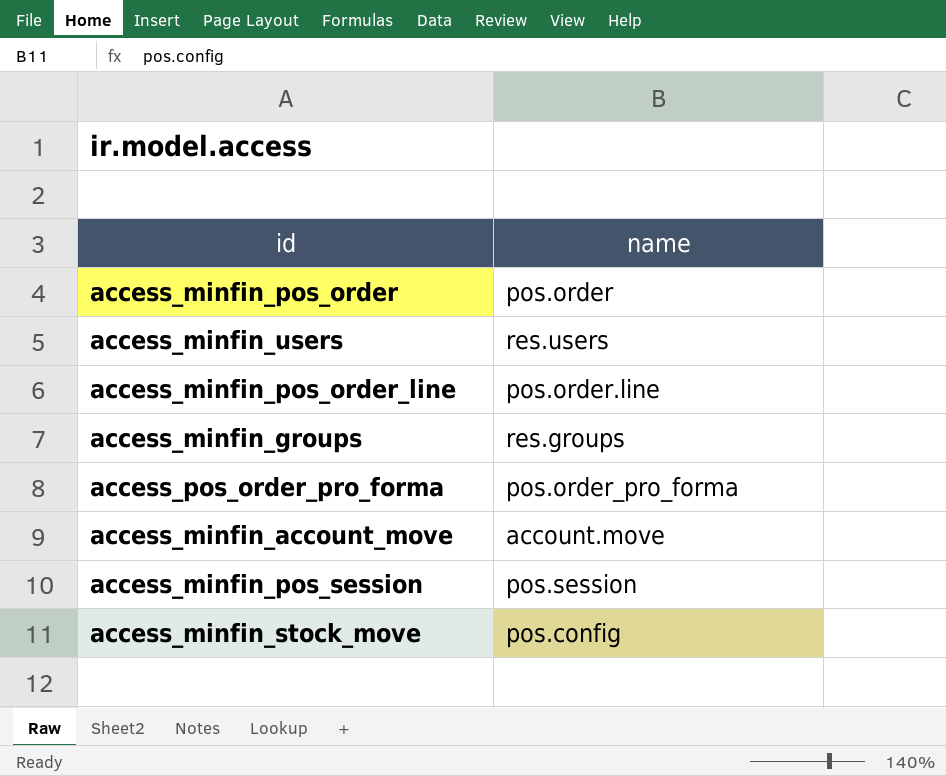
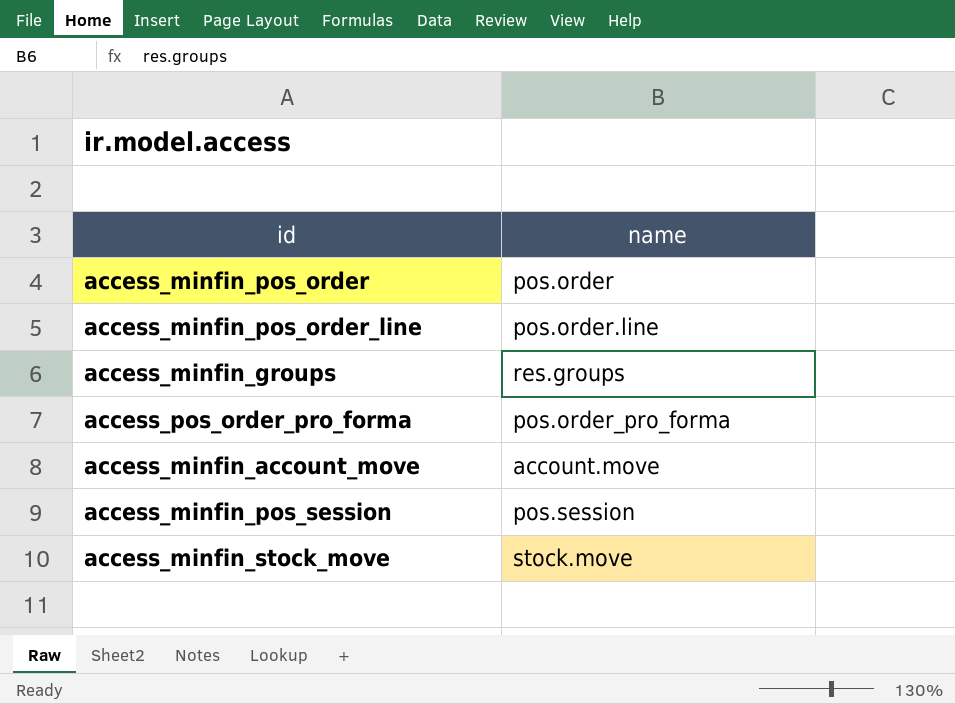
row access_minfin_users: res.users -> none
access_minfin_stock_move | name: pos.config -> stock.move

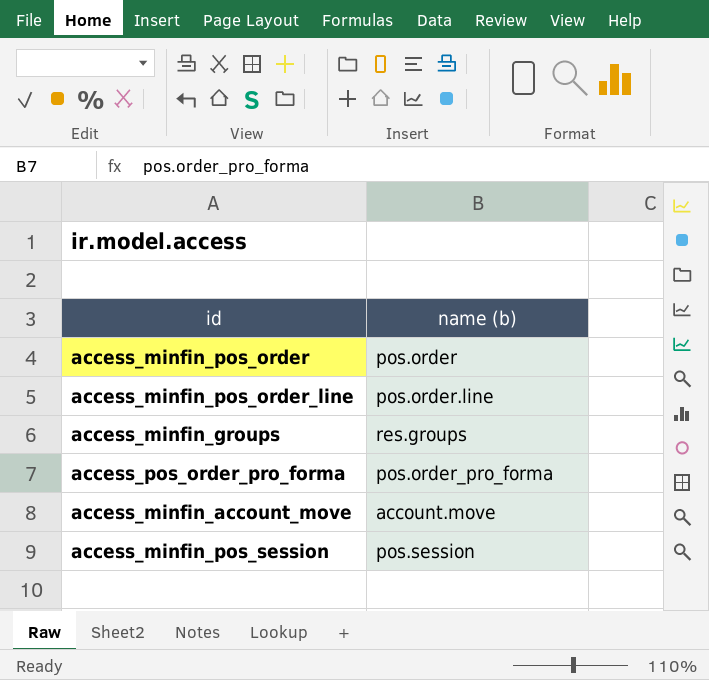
column name: name -> name (b)
row access_minfin_stock_move: stock.move -> none

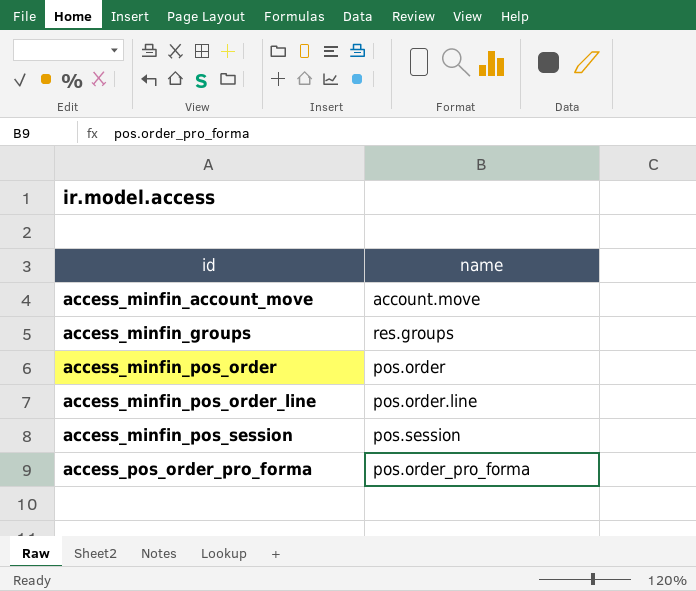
row order: none -> id ascending
column name: name (b) -> name

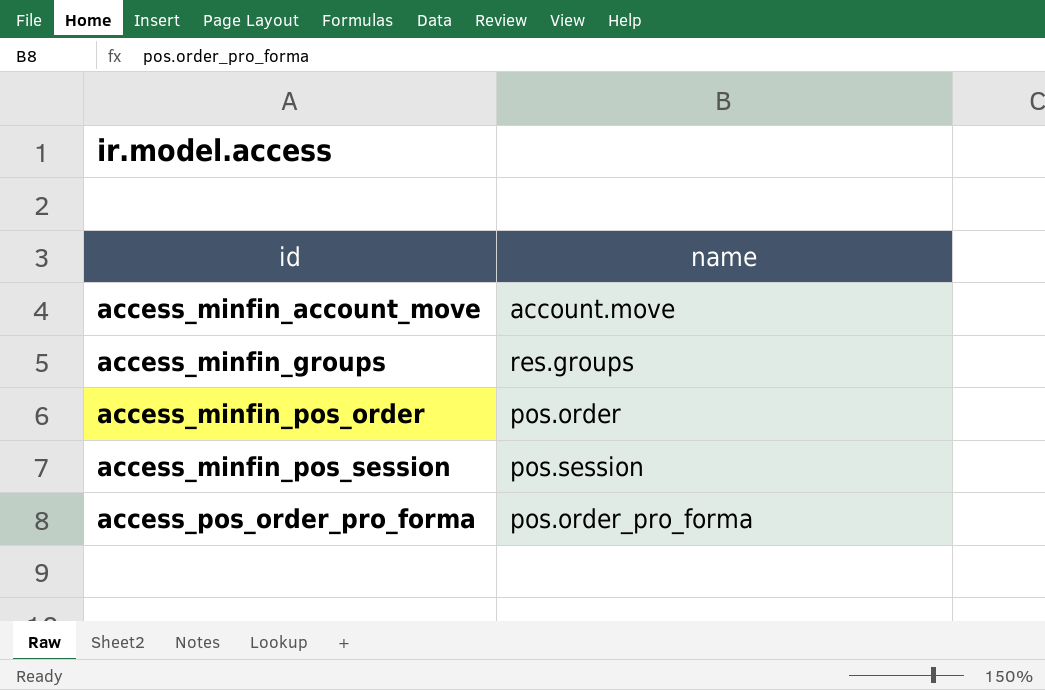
row access_minfin_pos_order_line: pos.order.line -> none

